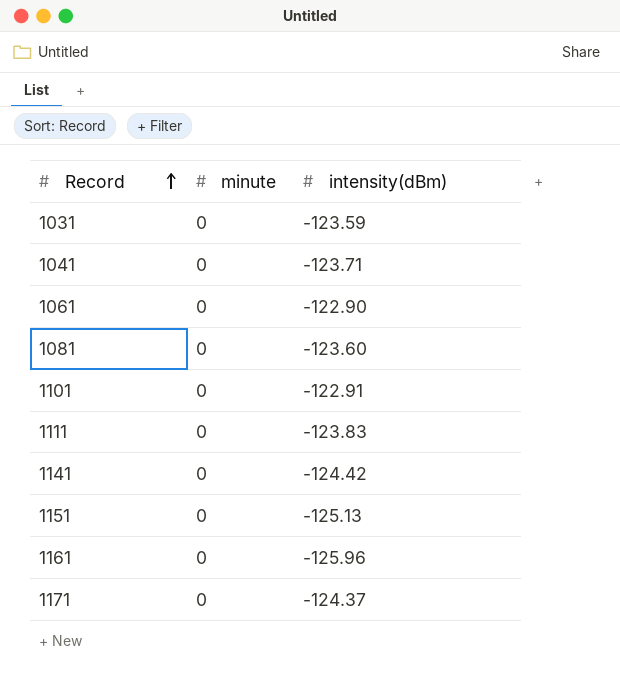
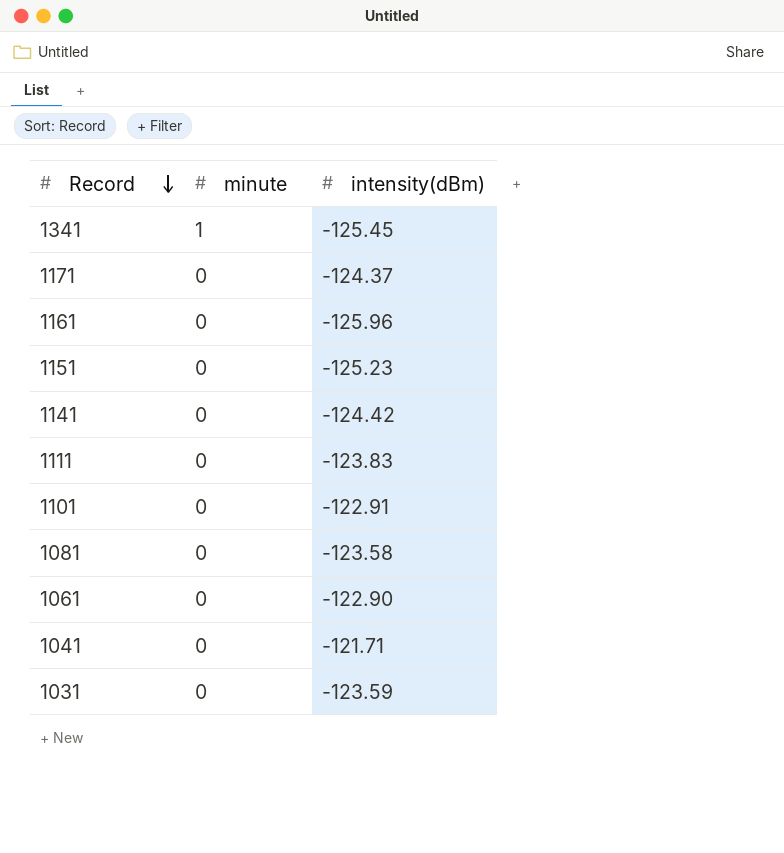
row order: Record ascending -> Record descending
row 1341: none -> 1 | -125.45
1151 | intensity(dBm): -125.13 -> -125.23
1081 | intensity(dBm): -123.60 -> -123.58
1041 | intensity(dBm): -123.71 -> -121.71

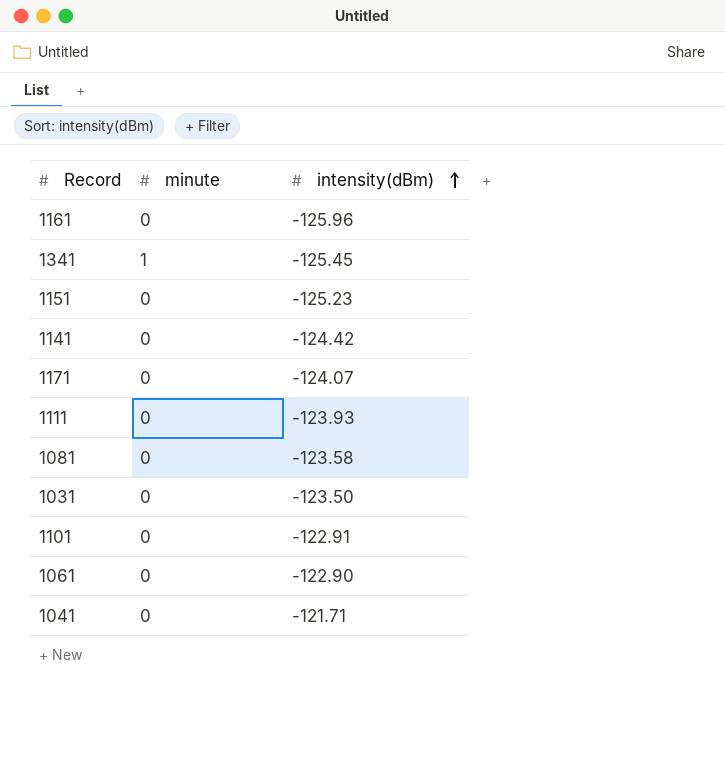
row order: Record descending -> intensity(dBm) ascending
1171 | intensity(dBm): -124.37 -> -124.07
1111 | intensity(dBm): -123.83 -> -123.93
1031 | intensity(dBm): -123.59 -> -123.50

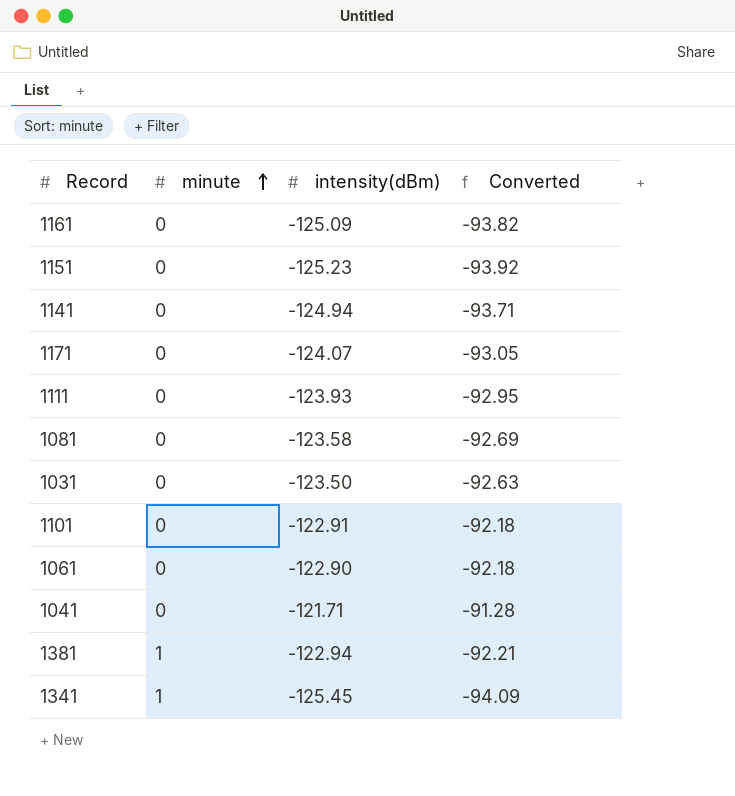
row order: intensity(dBm) ascending -> minute ascending
column Converted | formula: none -> [intensity(dBm)] * 0.75
1161 | intensity(dBm): -125.96 -> -125.09
1141 | intensity(dBm): -124.42 -> -124.94
row 1381: none -> 1 | -122.94 | -92.21

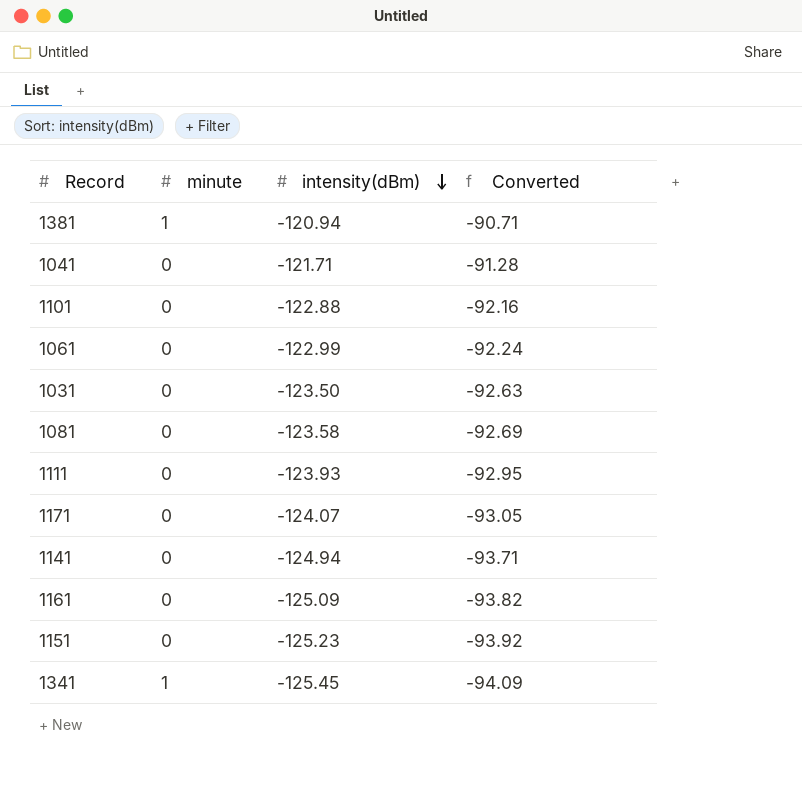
row order: minute ascending -> intensity(dBm) descending
1381 | intensity(dBm): -122.94 -> -120.94
1381 | Converted: -92.21 -> -90.71
1101 | intensity(dBm): -122.91 -> -122.88
1101 | Converted: -92.18 -> -92.16
1061 | intensity(dBm): -122.90 -> -122.99
1061 | Converted: -92.18 -> -92.24

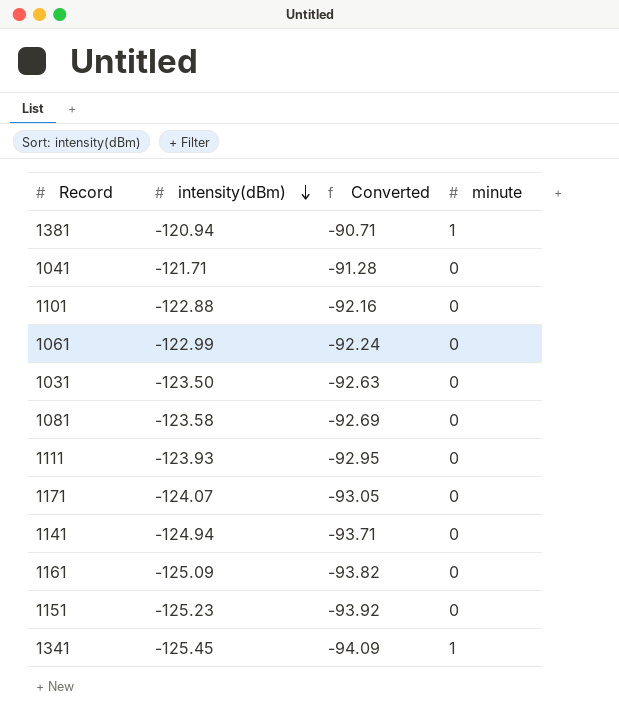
column minute | position: 2 -> 4

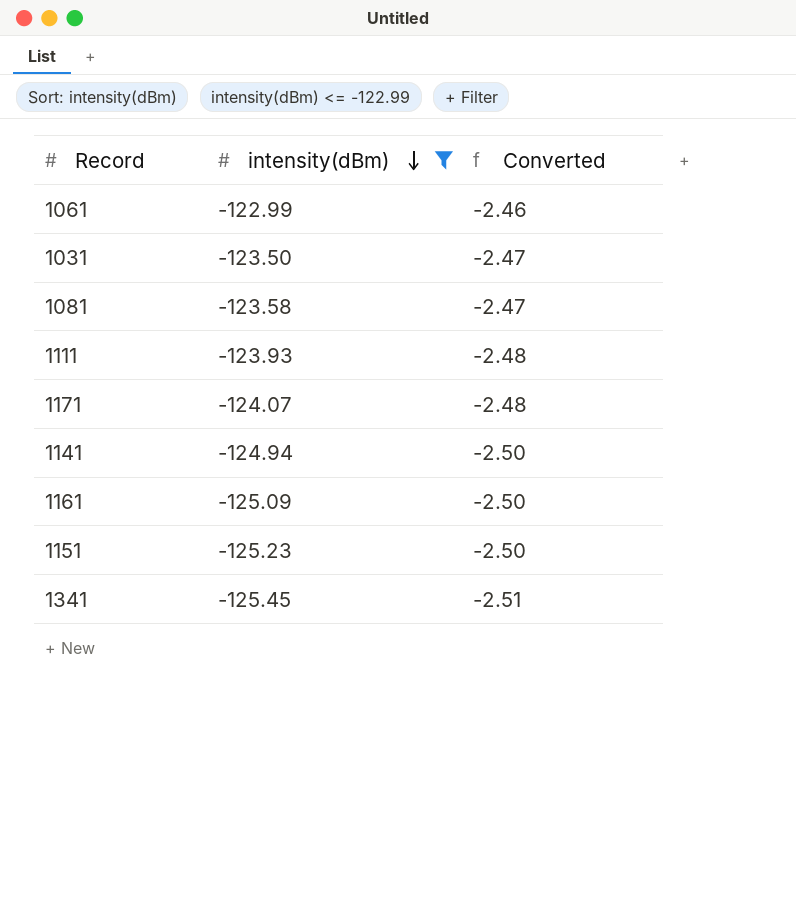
filter: none -> intensity(dBm) <= -122.99
column minute | position: 4 -> none
column Converted | formula: [intensity(dBm)] * 0.75 -> [intensity(dBm)] * 0.02

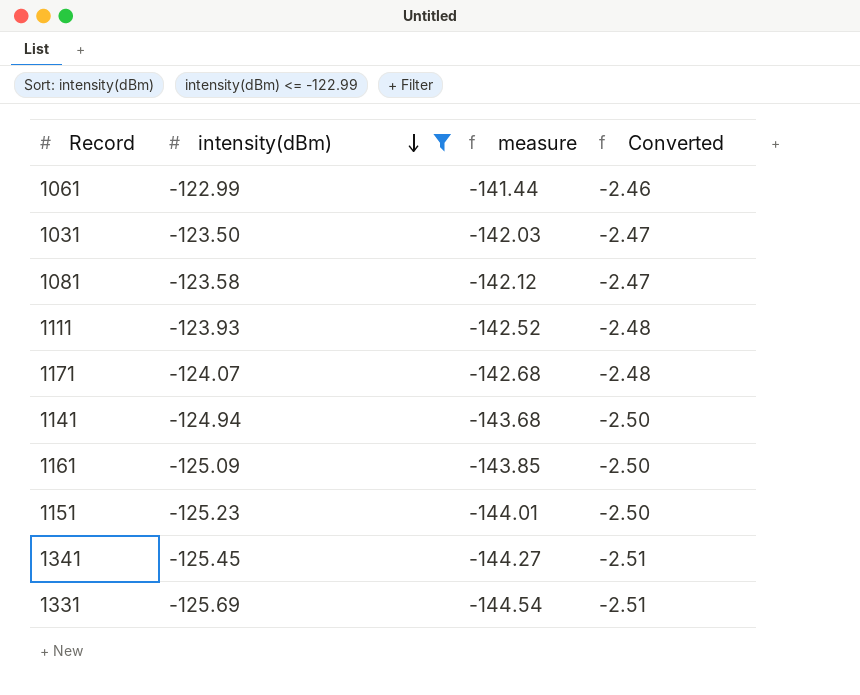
column measure | formula: none -> [intensity(dBm)] * 1.15
row 1331: none -> -125.69 | -144.54 | -2.51

